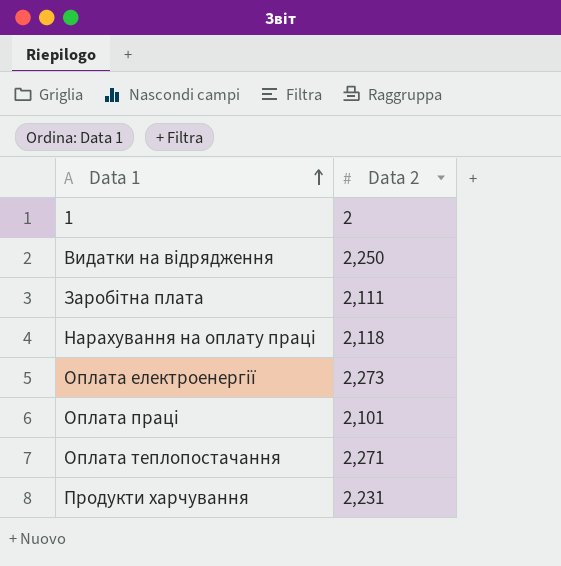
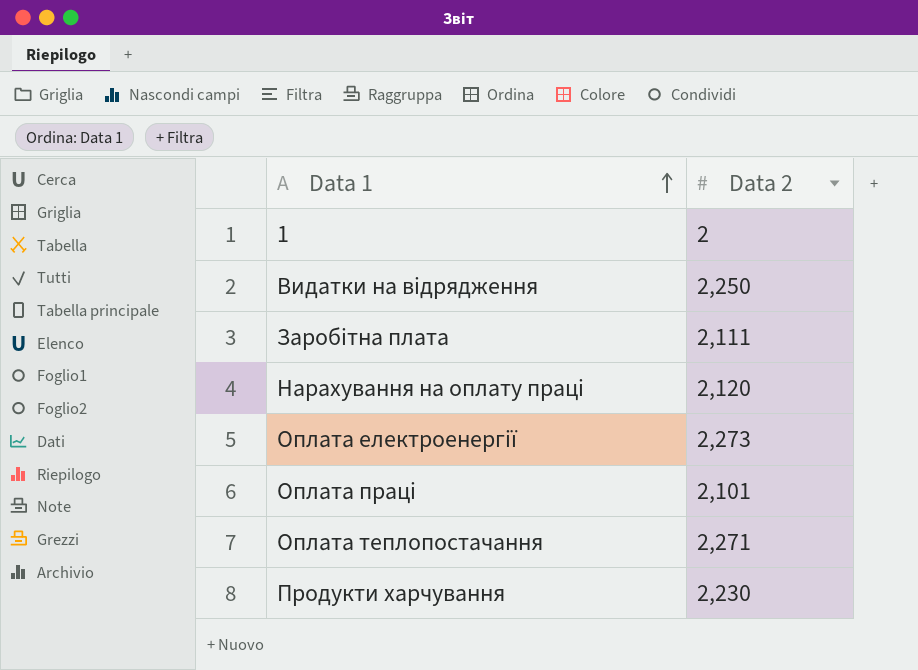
Нарахування на оплату праці | Data 2: 2,118 -> 2,120
Продукти харчування | Data 2: 2,231 -> 2,230

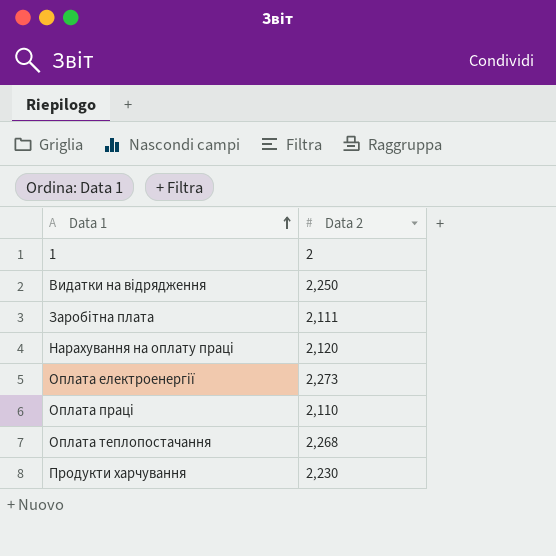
Оплата праці | Data 2: 2,101 -> 2,110
Оплата теплопостачання | Data 2: 2,271 -> 2,268

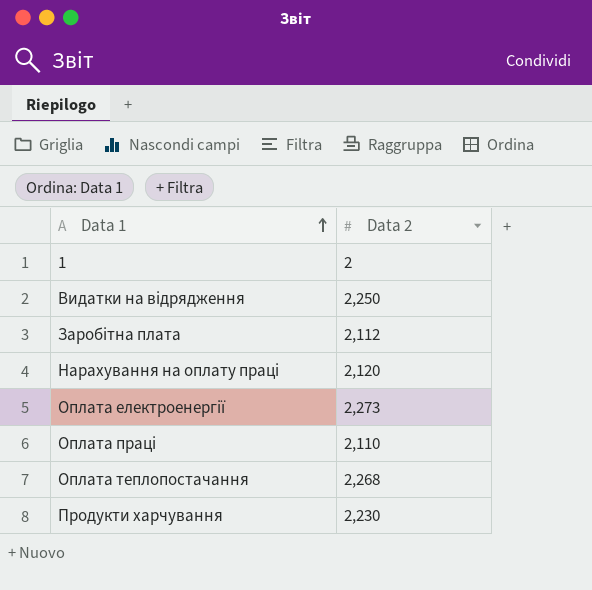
Заробітна плата | Data 2: 2,111 -> 2,112

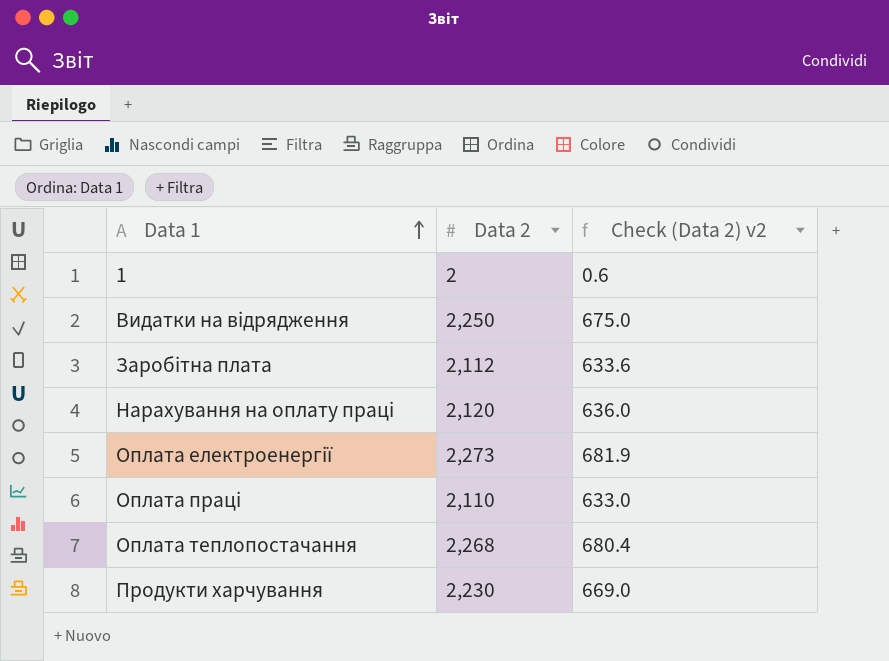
column Check (Data 2) v2 | formula: none -> [Data 2] * 0.3

